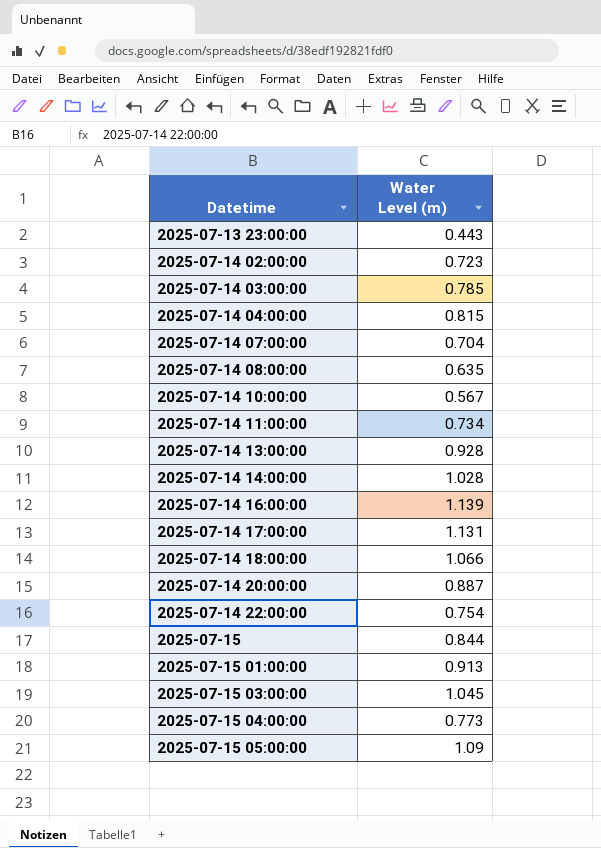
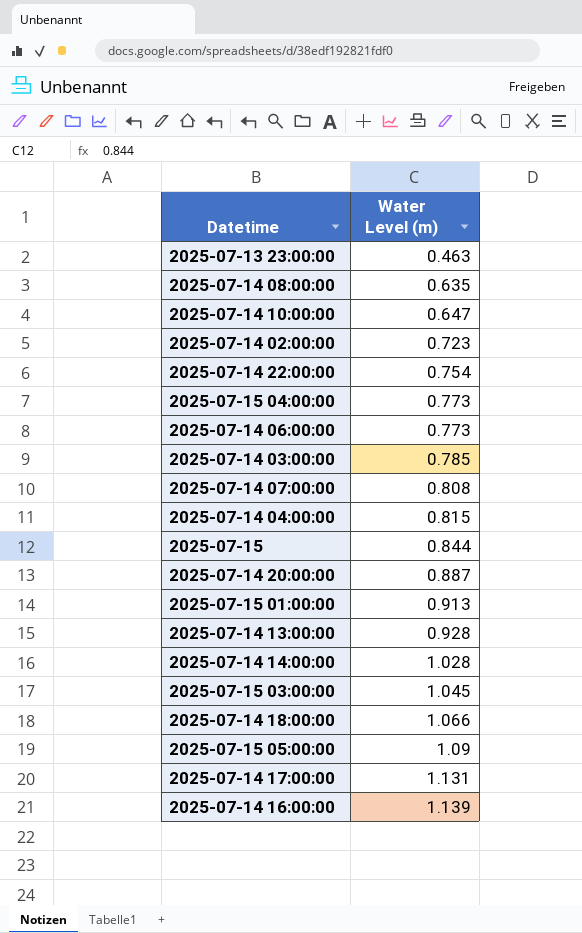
row order: Datetime ascending -> Water Level (m) ascending
row 2025-07-14 11:00:00: 0.734 -> none
2025-07-13 23:00:00 | Water Level (m): 0.443 -> 0.463
2025-07-14 10:00:00 | Water Level (m): 0.567 -> 0.647
row 2025-07-14 06:00:00: none -> 0.773
2025-07-14 07:00:00 | Water Level (m): 0.704 -> 0.808

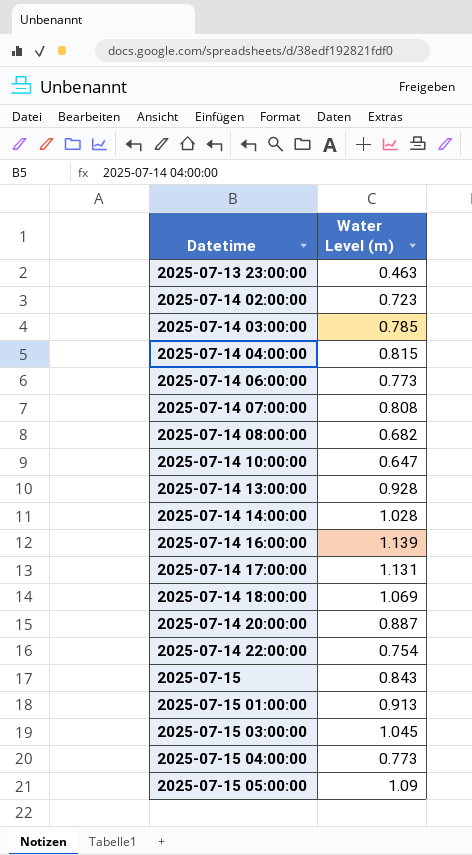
row order: Water Level (m) ascending -> Datetime ascending
2025-07-14 08:00:00 | Water Level (m): 0.635 -> 0.682
2025-07-14 18:00:00 | Water Level (m): 1.066 -> 1.069
2025-07-15 | Water Level (m): 0.844 -> 0.843

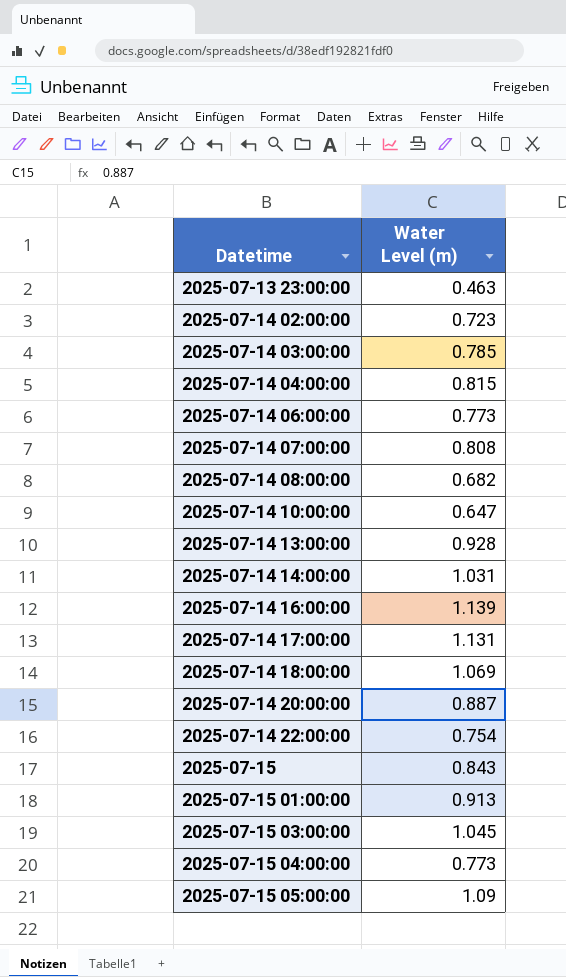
2025-07-14 14:00:00 | Water Level (m): 1.028 -> 1.031

